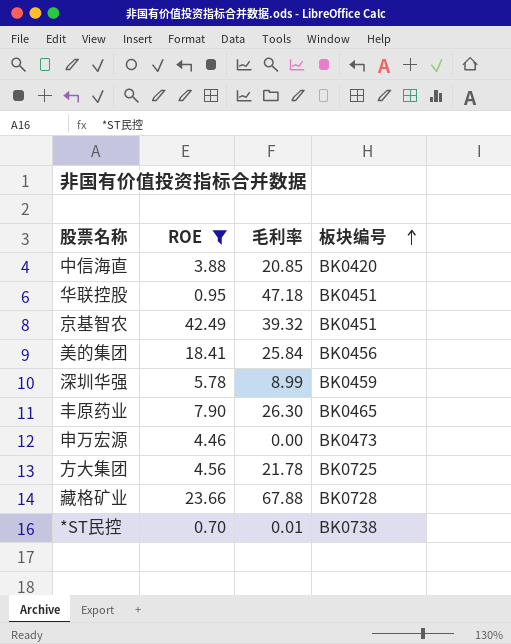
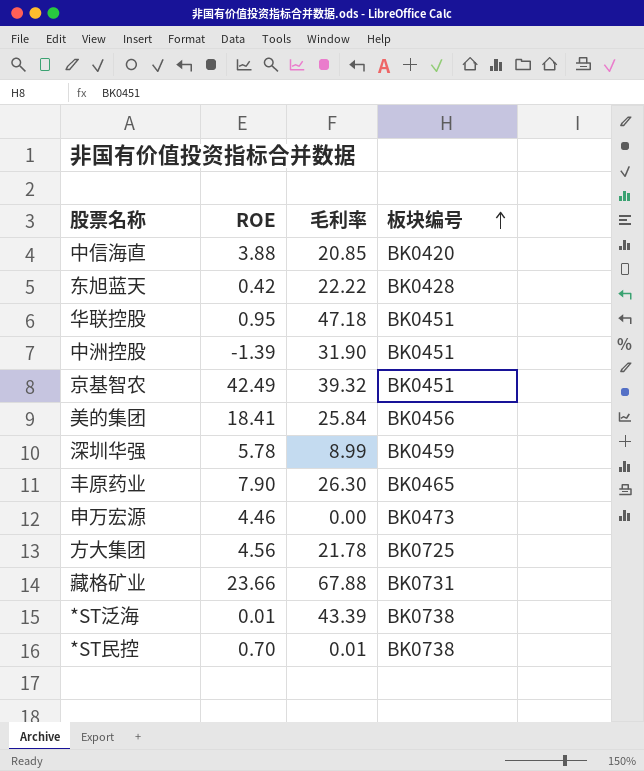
filter: ROE >= 0.70 -> none
藏格矿业 | 板块编号: BK0728 -> BK0731

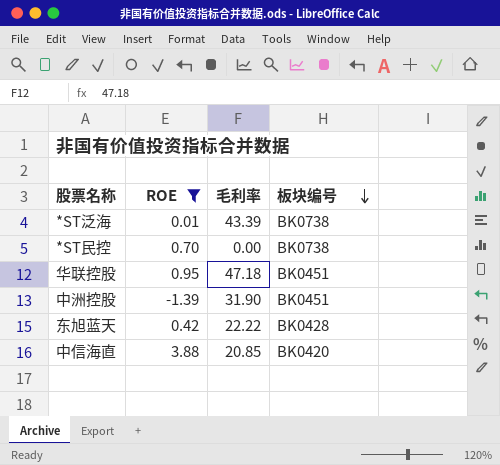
filter: none -> ROE <= 3.88
row order: 板块编号 ascending -> 板块编号 descending
*ST民控 | 毛利率: 0.01 -> 0.00

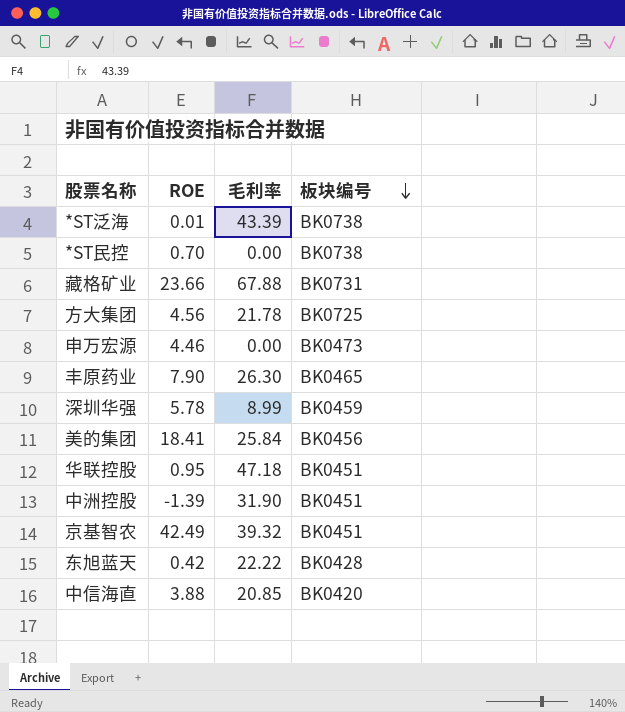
filter: ROE <= 3.88 -> none

